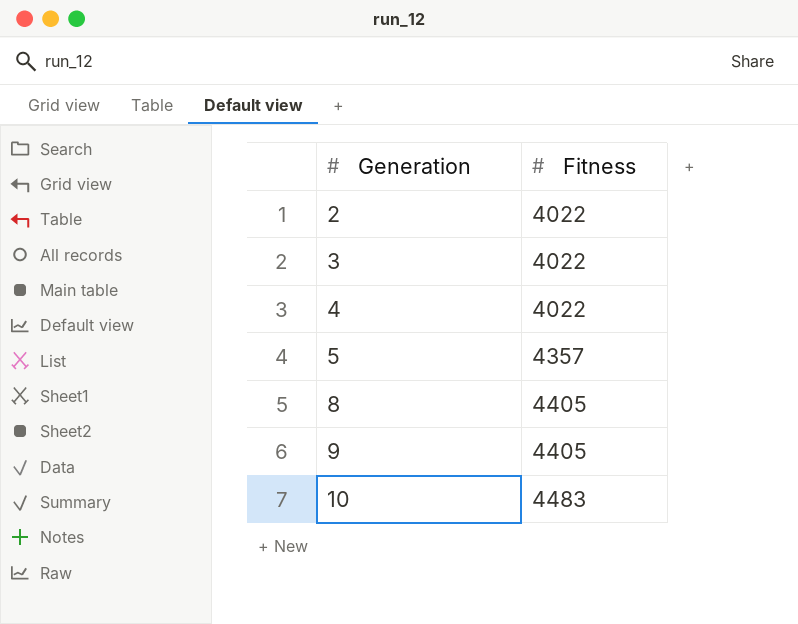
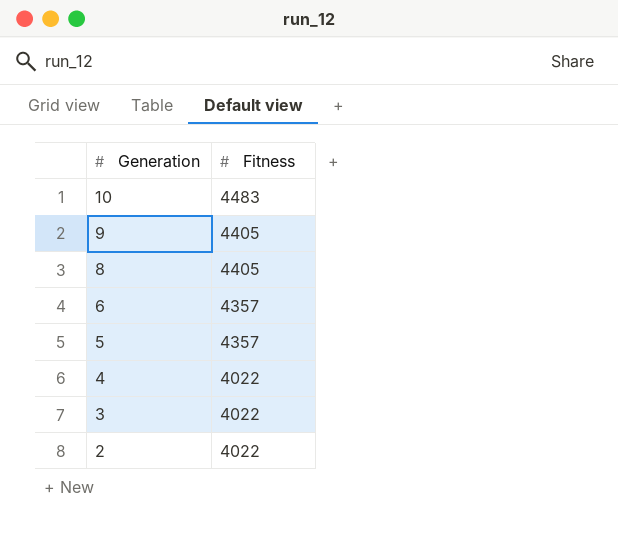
row order: Generation ascending -> Generation descending
row 6: none -> 4357

